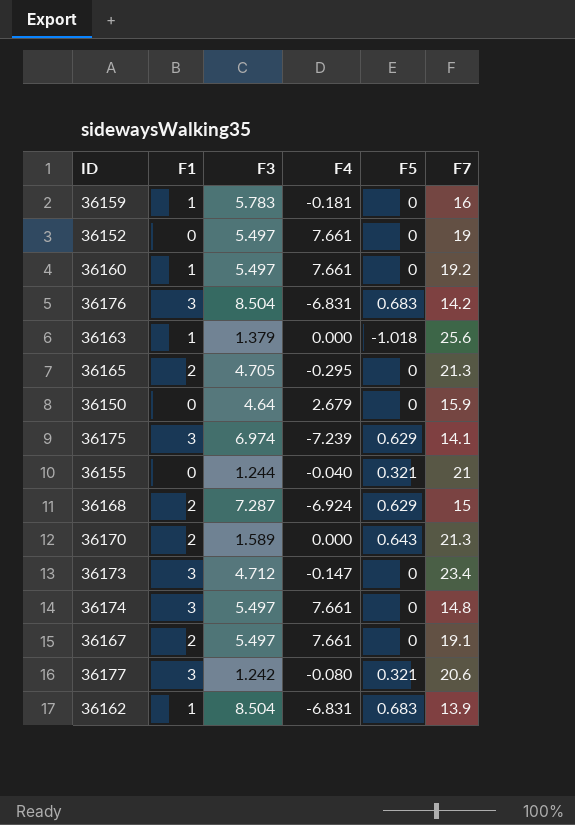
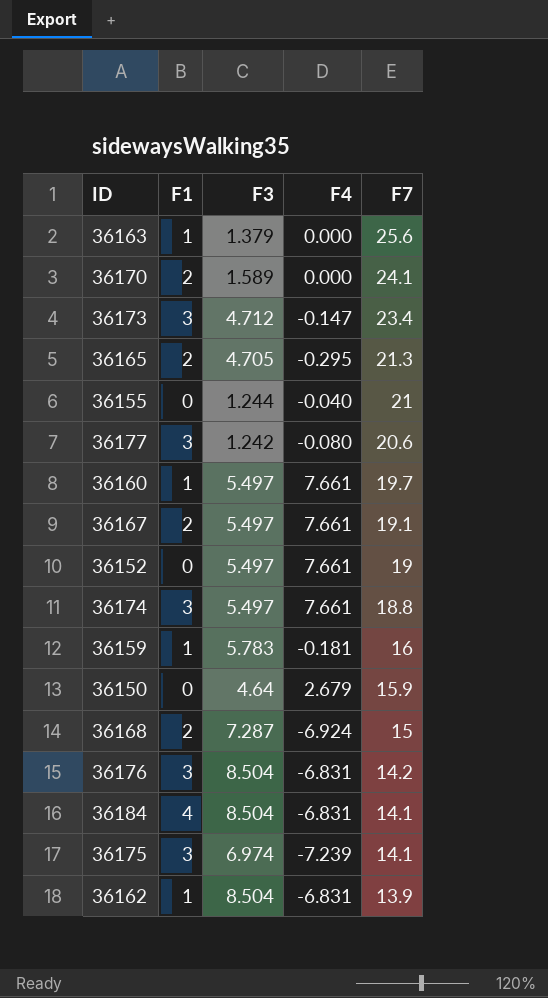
row order: none -> F7 descending
column F5 | position: 5 -> none
36170 | F7: 21.3 -> 24.1
36160 | F7: 19.2 -> 19.7
36174 | F7: 14.8 -> 18.8
row 36184: none -> 4 | 8.504 | -6.831 | 14.1

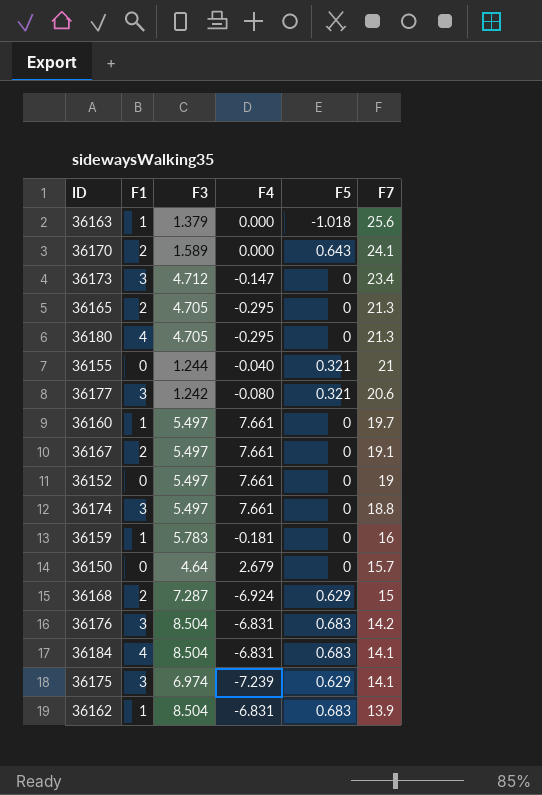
column F5 | position: none -> 5
row 36180: none -> 4 | 4.705 | -0.295 | 0 | 21.3
36150 | F7: 15.9 -> 15.7

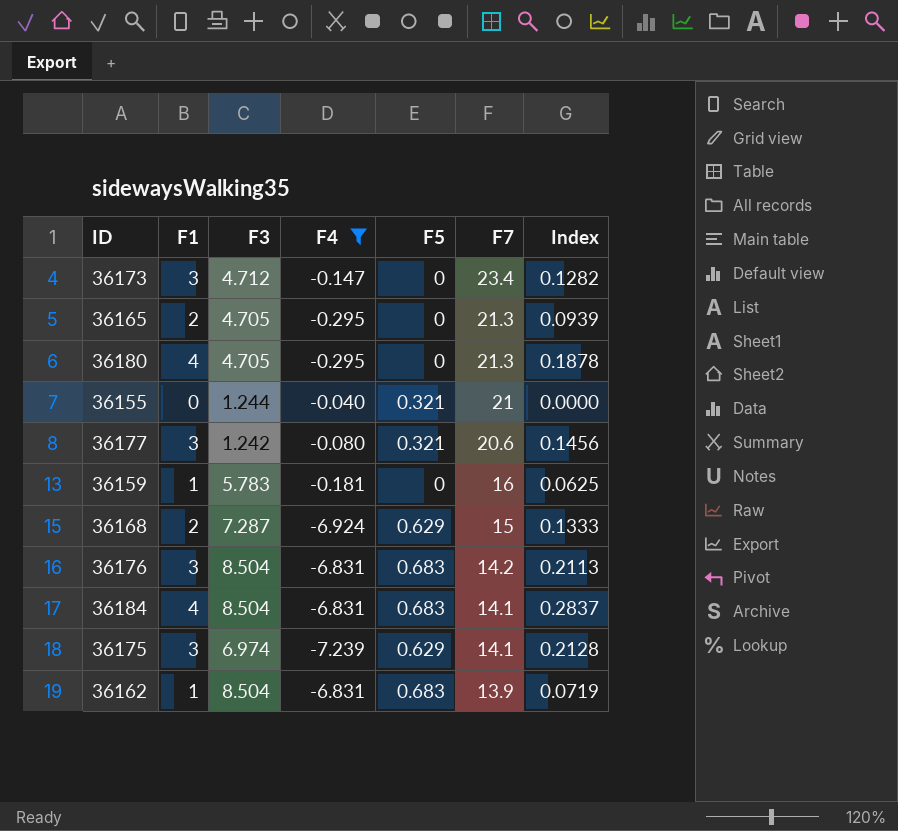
filter: none -> F4 <= -0.040
column Index | formula: none -> [F1] / [F7]

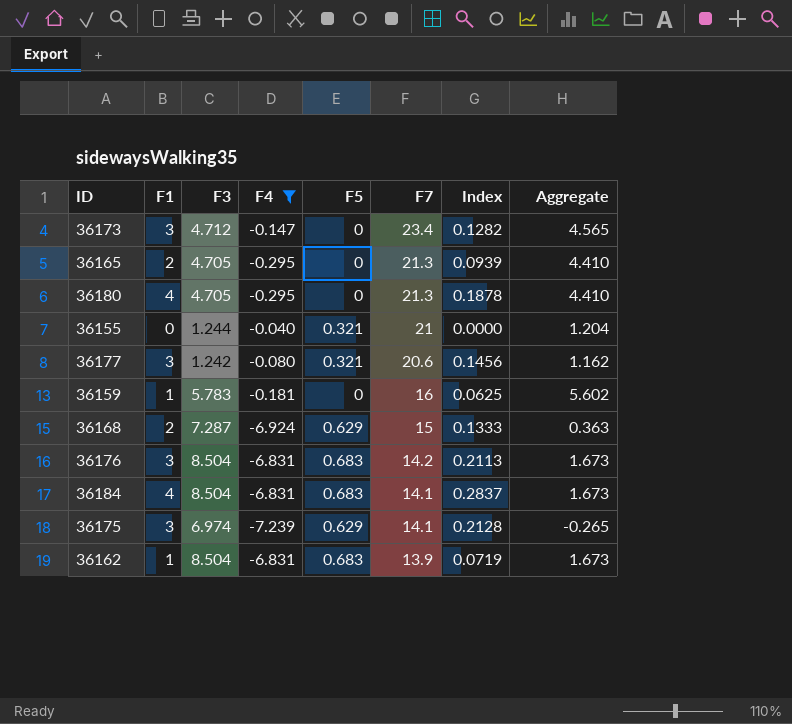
column Aggregate | formula: none -> [F3] + [F4]

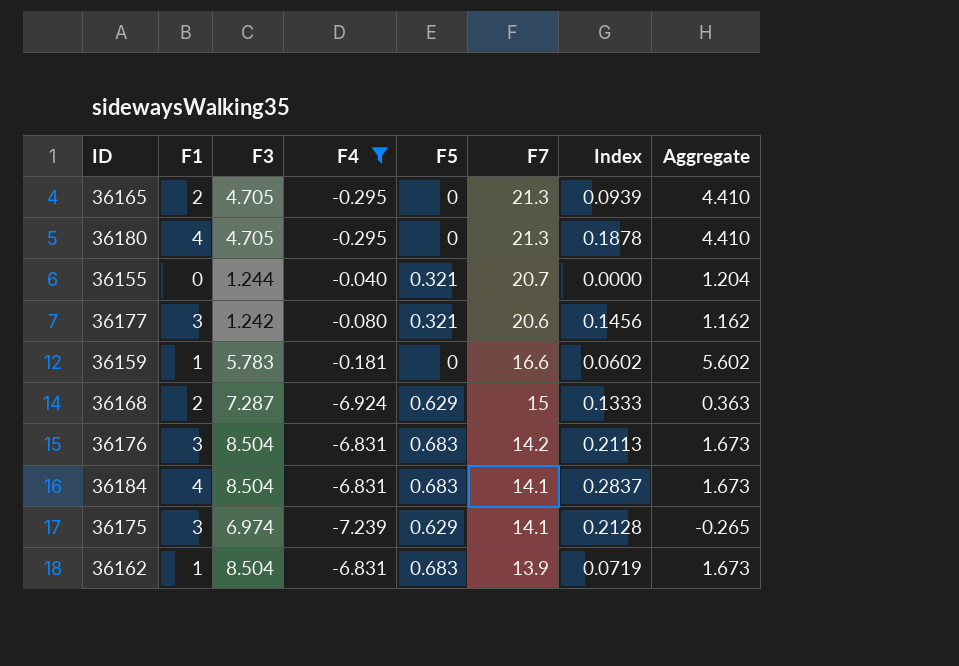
row 36173: 3 | 4.712 | -0.147 | 0 | 23.4 | 0.1282 | 4.565 -> none
36155 | F7: 21 -> 20.7
36159 | F7: 16 -> 16.6
36159 | Index: 0.0625 -> 0.0602

